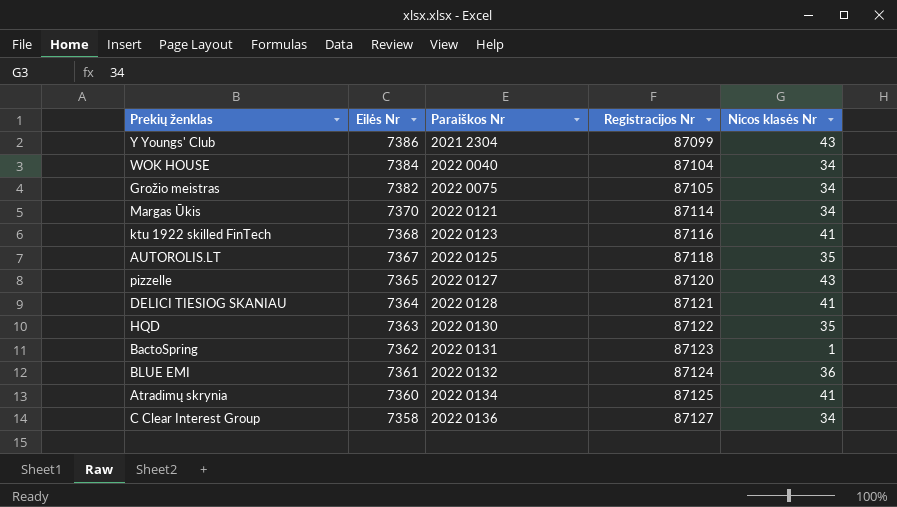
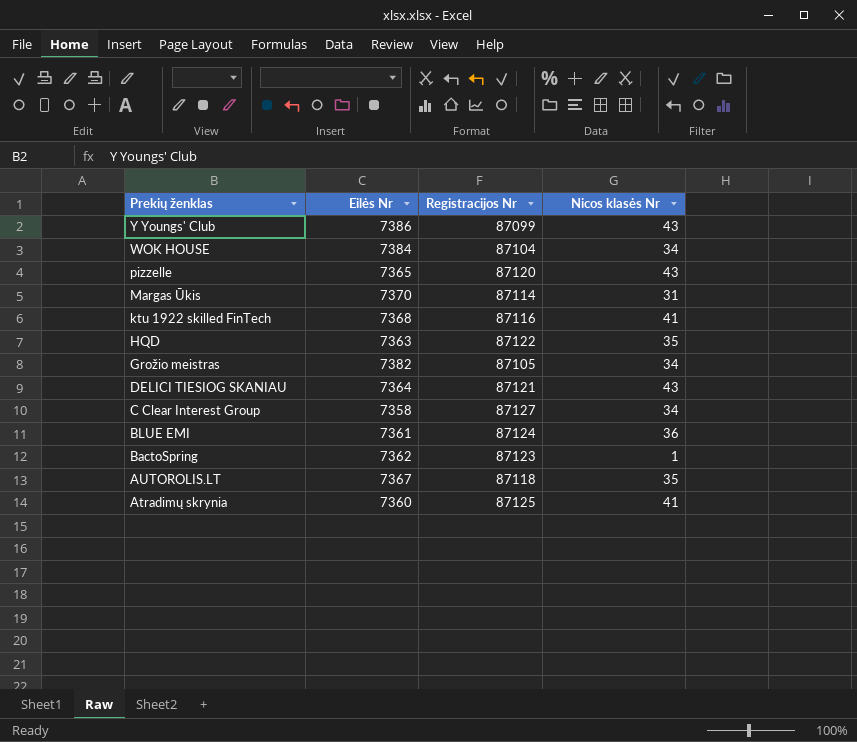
row order: Eilės Nr descending -> Prekių ženklas descending
column Paraiškos Nr | position: 3 -> none
Margas Ūkis | Nicos klasės Nr: 34 -> 31
DELICI TIESIOG SKANIAU | Nicos klasės Nr: 41 -> 43

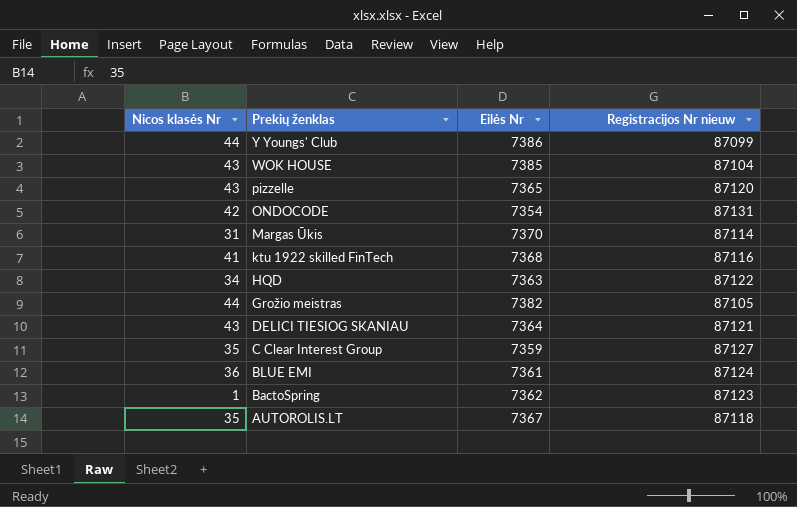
column Nicos klasės Nr | position: 4 -> 1
column name: Registracijos Nr -> Registracijos Nr nieuw
row Atradimų skrynia: 7360 | 87125 | 41 -> none
Y Youngs' Club | Nicos klasės Nr: 43 -> 44
WOK HOUSE | Nicos klasės Nr: 34 -> 43
WOK HOUSE | Eilės Nr: 7384 -> 7385
row ONDOCODE: none -> 42 | 7354 | 87131
HQD | Nicos klasės Nr: 35 -> 34
Grožio meistras | Nicos klasės Nr: 34 -> 44
C Clear Interest Group | Nicos klasės Nr: 34 -> 35
C Clear Interest Group | Eilės Nr: 7358 -> 7359

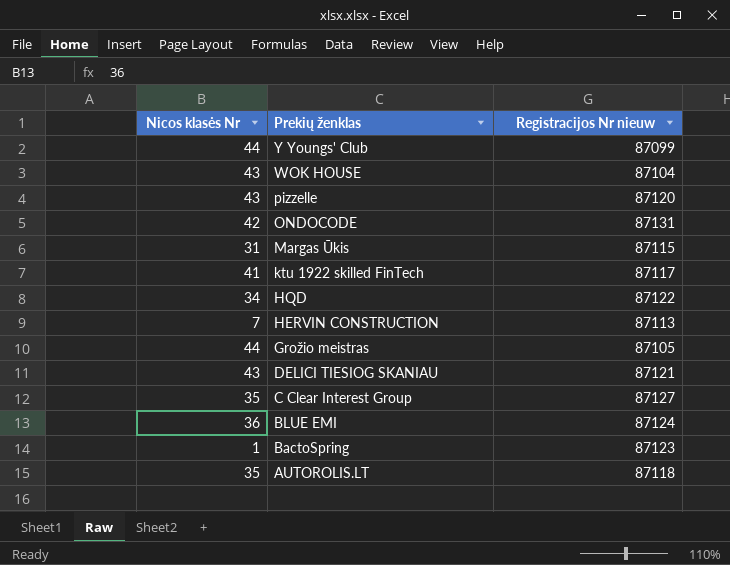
column Eilės Nr | position: 3 -> none
Margas Ūkis | Registracijos Nr nieuw: 87114 -> 87115
ktu 1922 skilled FinTech | Registracijos Nr nieuw: 87116 -> 87117
row HERVIN CONSTRUCTION: none -> 7 | 87113

